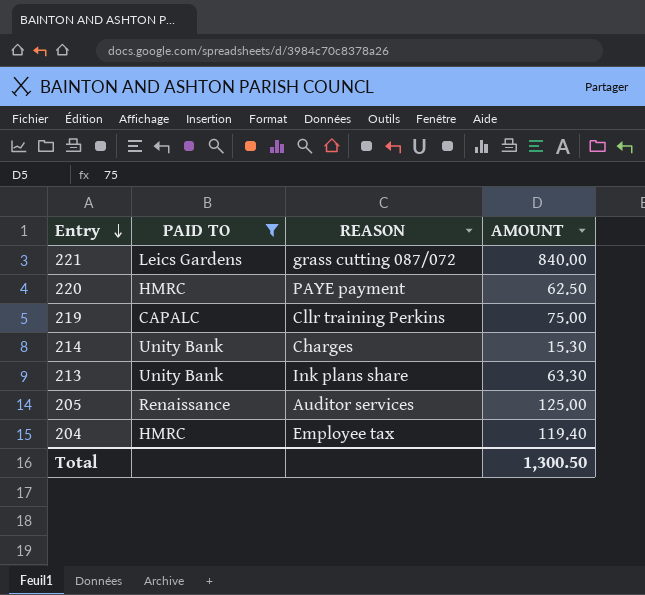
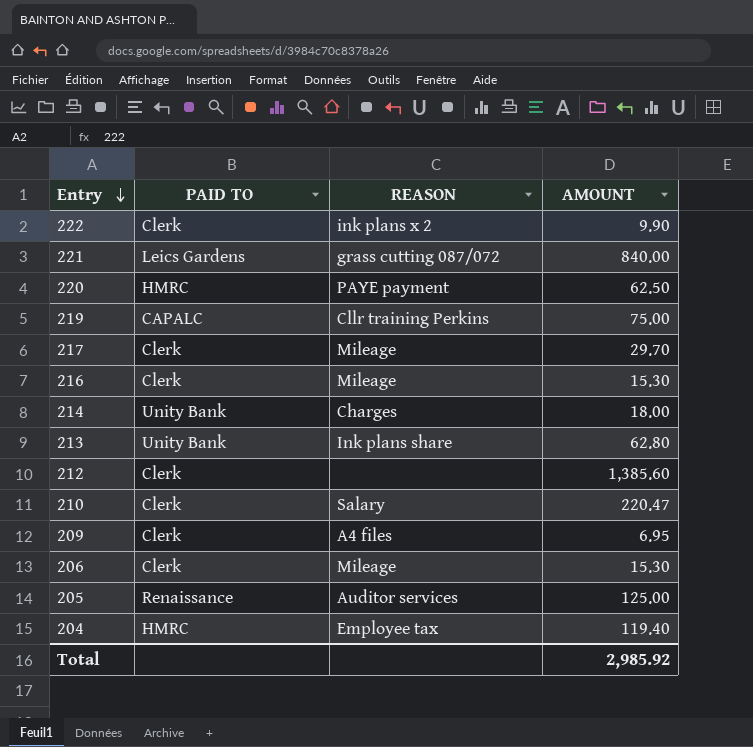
filter: PAID TO != Clerk -> none
214 | AMOUNT: 15.30 -> 18.00
213 | AMOUNT: 63.30 -> 62.80
Total | AMOUNT: 1,300.50 -> 2,985.92

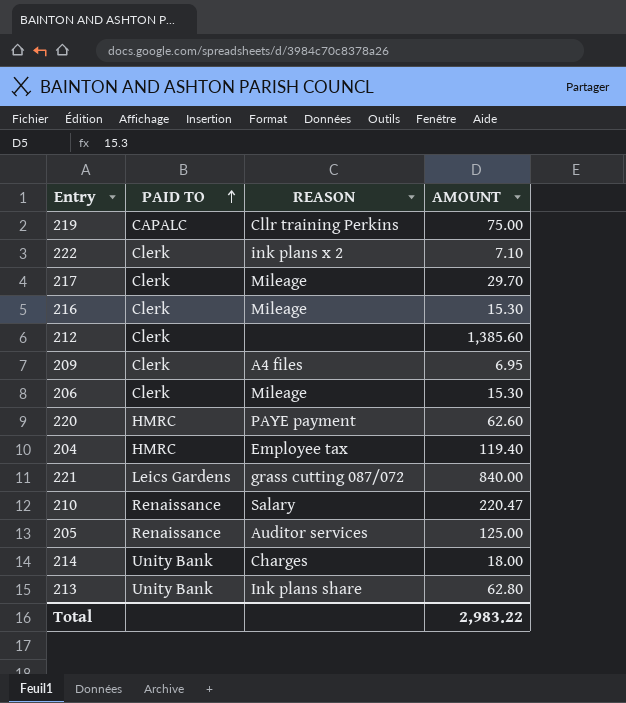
row order: Entry descending -> PAID TO ascending
222 | AMOUNT: 9.90 -> 7.10
220 | AMOUNT: 62.50 -> 62.60
210 | PAID TO: Clerk -> Renaissance
Total | AMOUNT: 2,985.92 -> 2,983.22

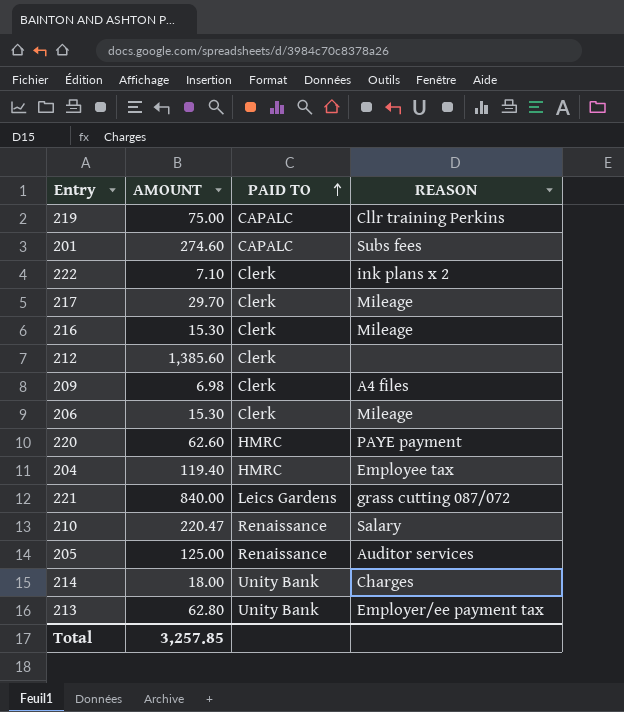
column AMOUNT | position: 4 -> 2
row 201: none -> 274.60 | CAPALC | Subs fees
209 | AMOUNT: 6.95 -> 6.98
213 | REASON: Ink plans share -> Employer/ee payment tax
Total | AMOUNT: 2,983.22 -> 3,257.85

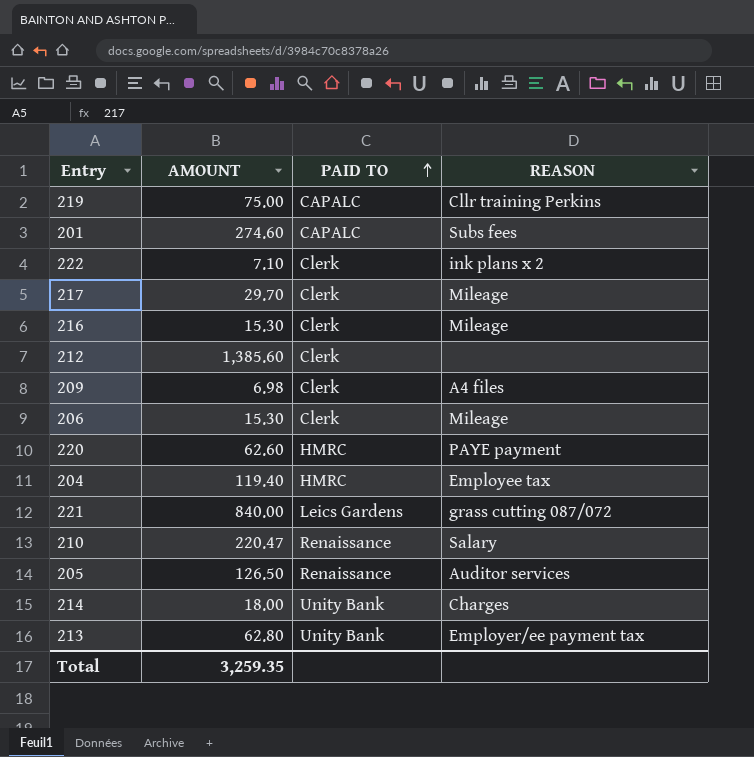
205 | AMOUNT: 125.00 -> 126.50
Total | AMOUNT: 3,257.85 -> 3,259.35

